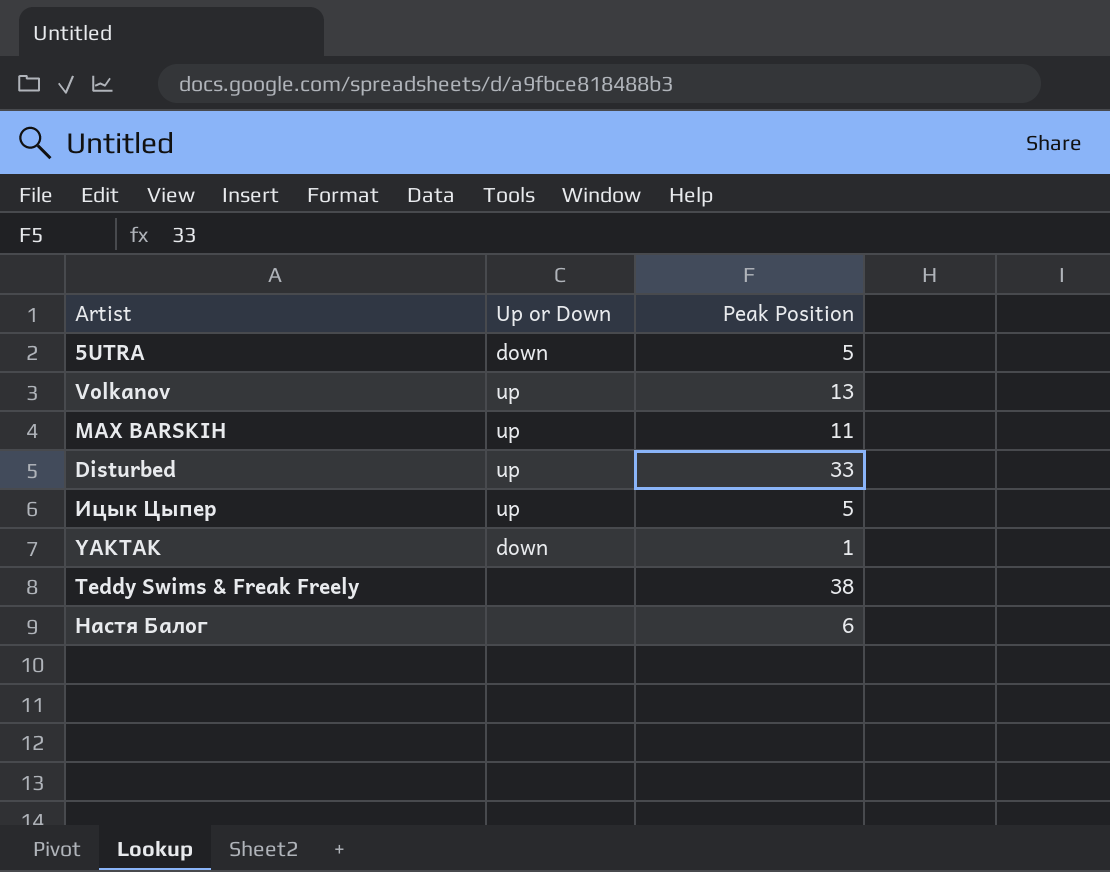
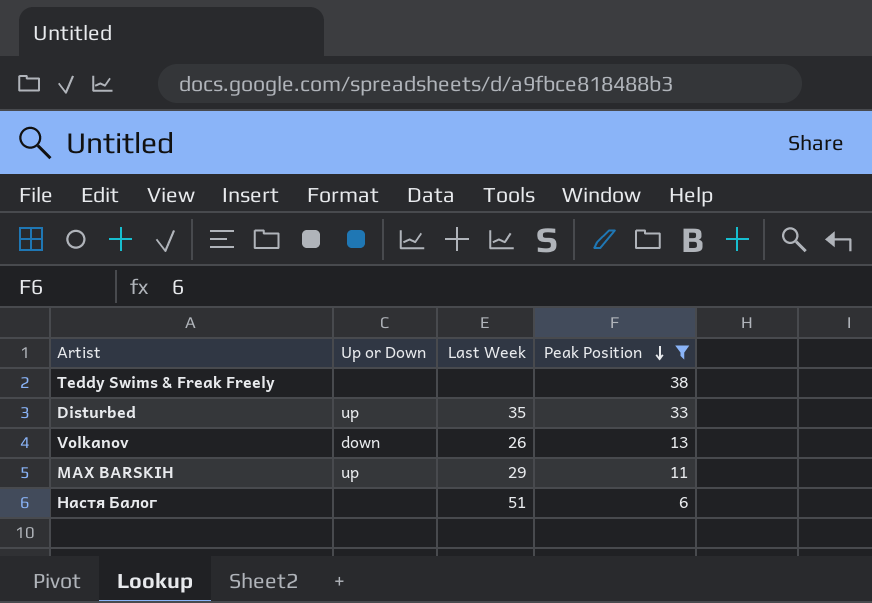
filter: none -> Peak Position >= 6
row order: none -> Peak Position descending
column Last Week | position: none -> 3
Volkanov | Up or Down: up -> down

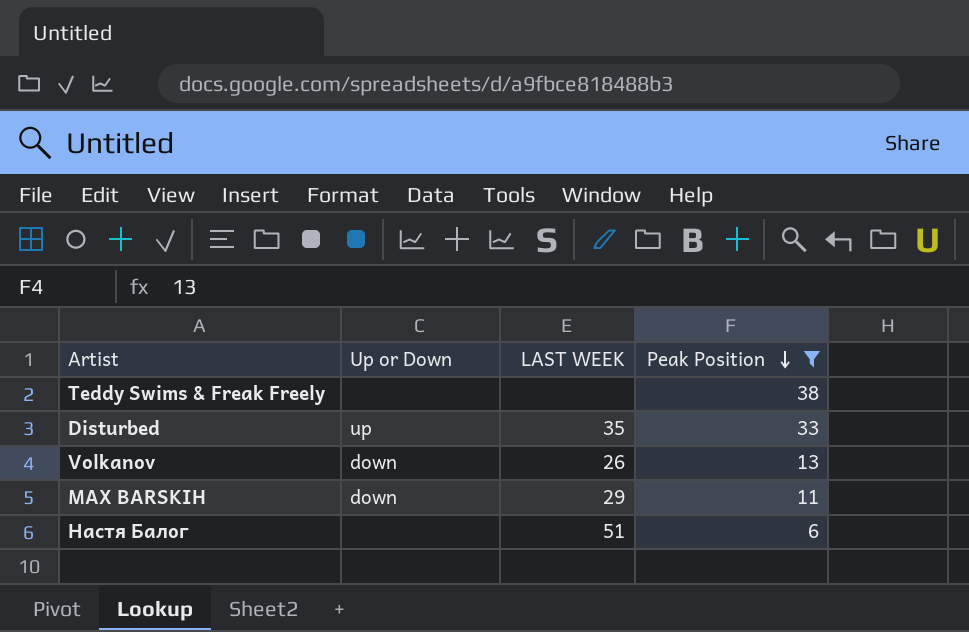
column name: Last Week -> LAST WEEK
MAX BARSKIH | Up or Down: up -> down

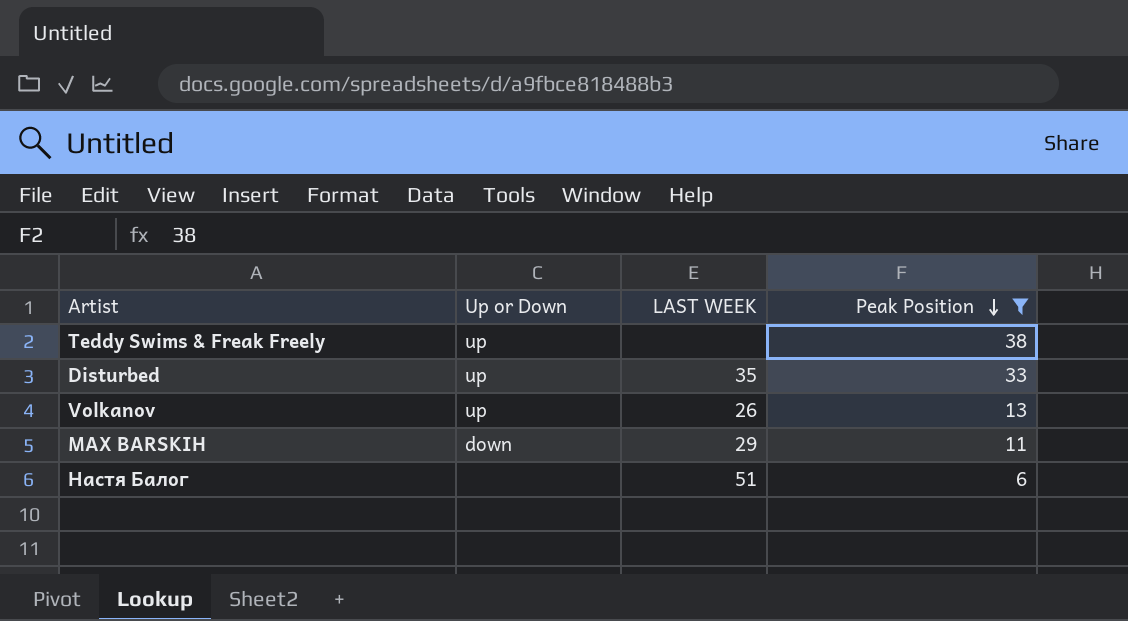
Teddy Swims & Freak Freely | Up or Down: none -> up
Volkanov | Up or Down: down -> up

